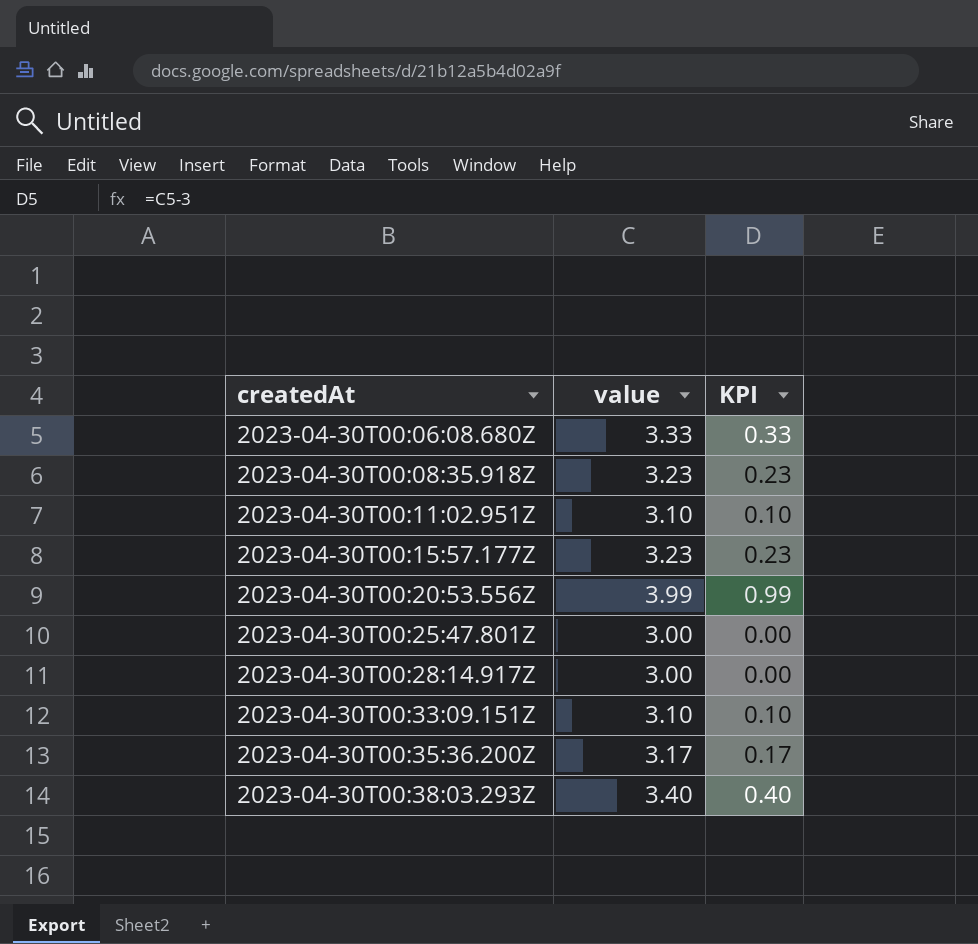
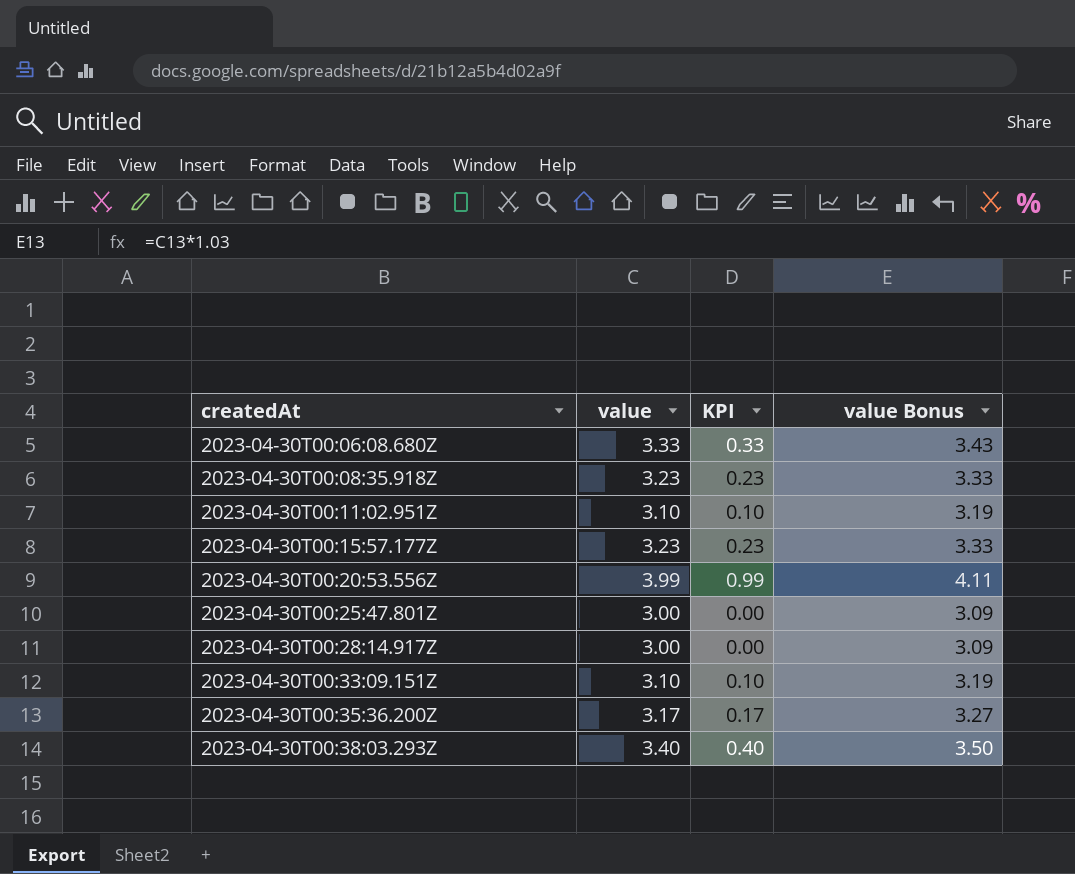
column value Bonus | formula: none -> [value] * 1.03

